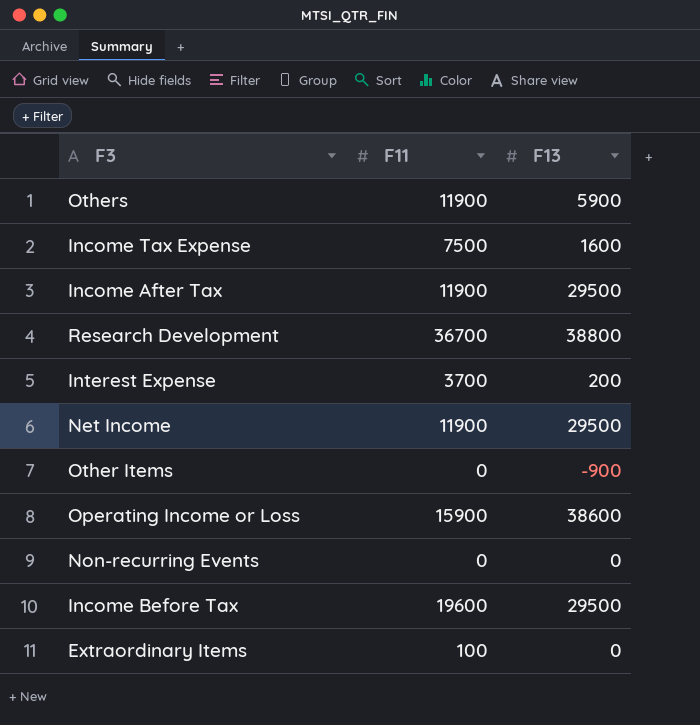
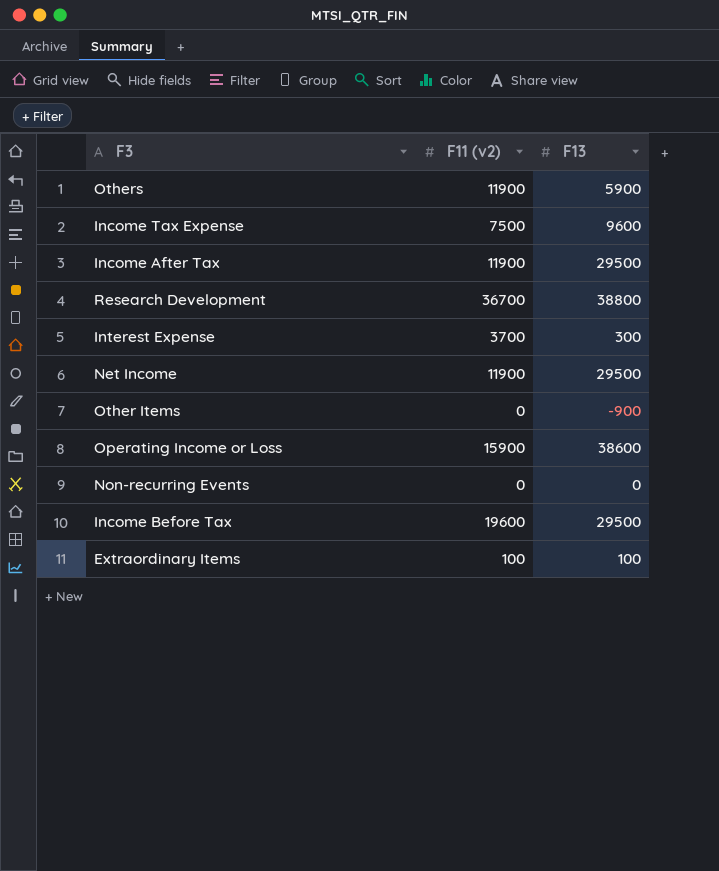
column name: F11 -> F11 (v2)
Income Tax Expense | F13: 1600 -> 9600
Interest Expense | F13: 200 -> 300
Extraordinary Items | F13: 0 -> 100

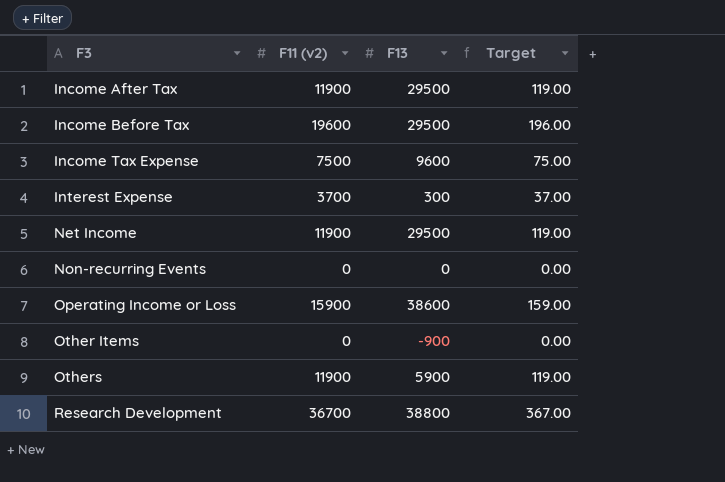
row order: none -> F3 ascending
column Target | formula: none -> [F11 (v2)] * 0.01
row Extraordinary Items: 100 | 100 -> none

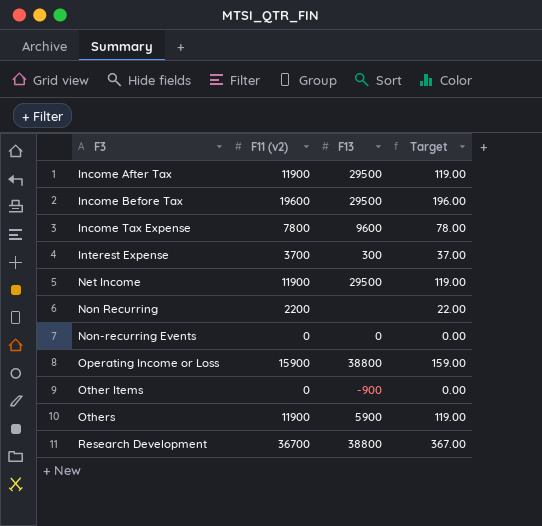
Income Tax Expense | F11 (v2): 7500 -> 7800
Income Tax Expense | Target: 75.00 -> 78.00
row Non Recurring: none -> 2200 | none | 22.00
Operating Income or Loss | F13: 38600 -> 38800

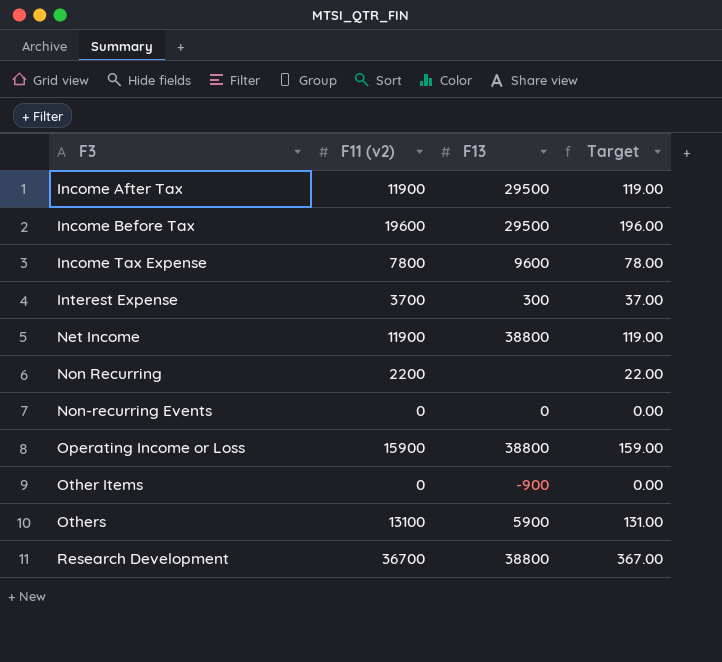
Net Income | F13: 29500 -> 38800
Others | F11 (v2): 11900 -> 13100
Others | Target: 119.00 -> 131.00

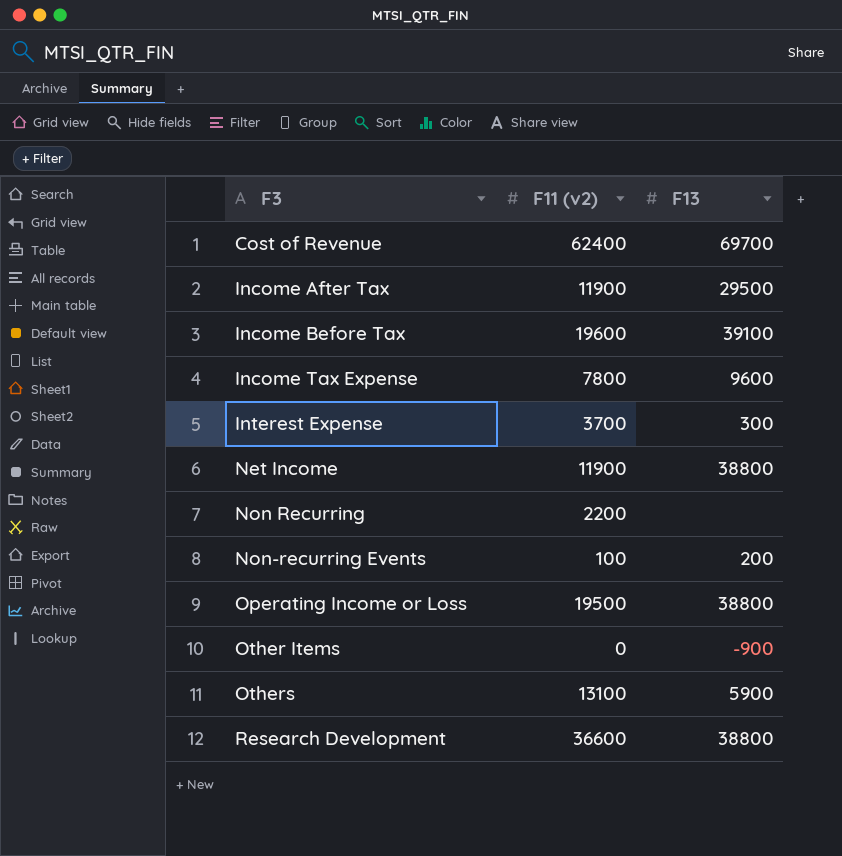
column Target | formula: [F11 (v2)] * 0.01 -> none
row Cost of Revenue: none -> 62400 | 69700
Income Before Tax | F13: 29500 -> 39100
Non-recurring Events | F11 (v2): 0 -> 100
Non-recurring Events | F13: 0 -> 200
Operating Income or Loss | F11 (v2): 15900 -> 19500
Research Development | F11 (v2): 36700 -> 36600

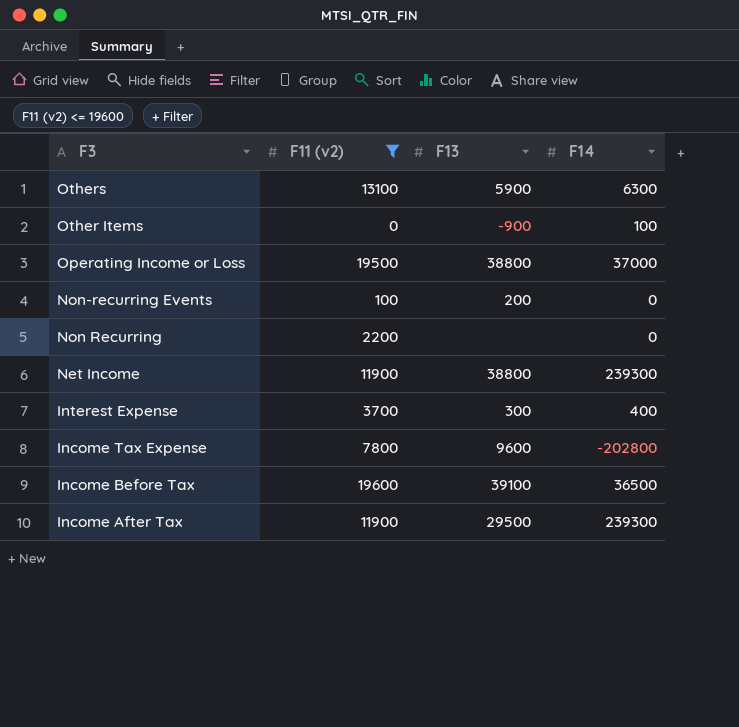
filter: none -> F11 (v2) <= 19600
row order: F3 ascending -> F3 descending
column F14 | position: none -> 4

